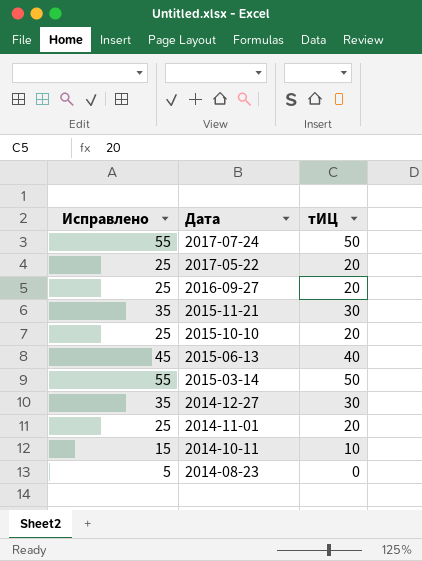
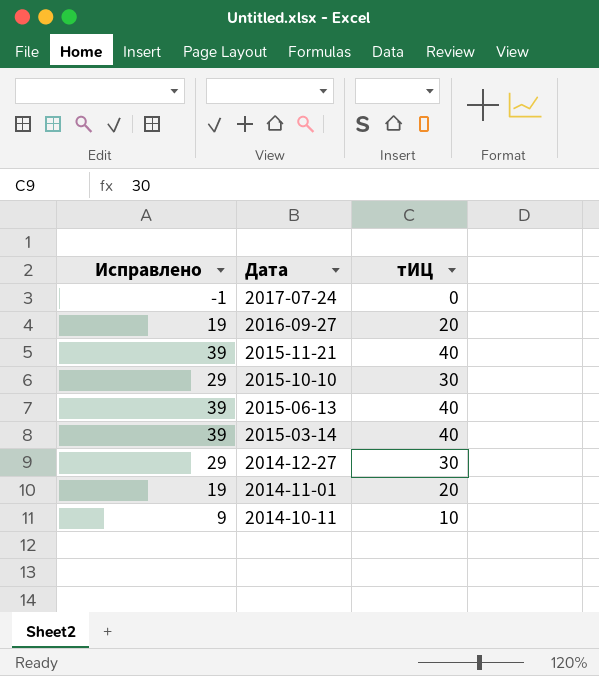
column Исправлено | formula: [тИЦ] + 5 -> [тИЦ] - 1
row 2017-05-22: 25 | 20 -> none
row 2014-08-23: 5 | 0 -> none
2017-07-24 | тИЦ: 50 -> 0
2015-11-21 | тИЦ: 30 -> 40
2015-10-10 | тИЦ: 20 -> 30
2015-03-14 | тИЦ: 50 -> 40

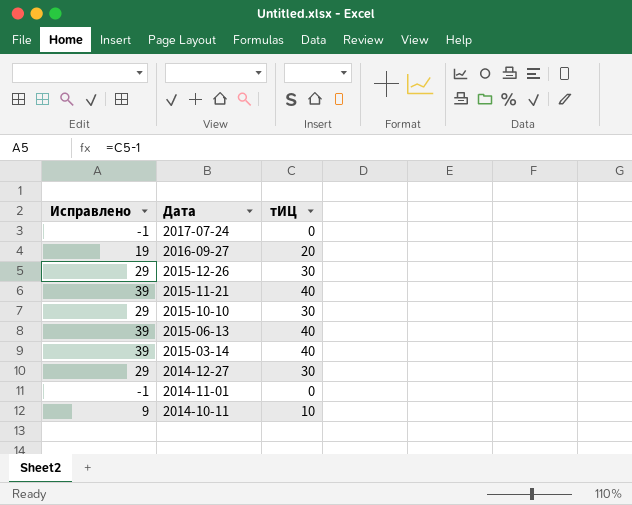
row 2015-12-26: none -> 29 | 30
2014-11-01 | Исправлено: 19 -> -1
2014-11-01 | тИЦ: 20 -> 0

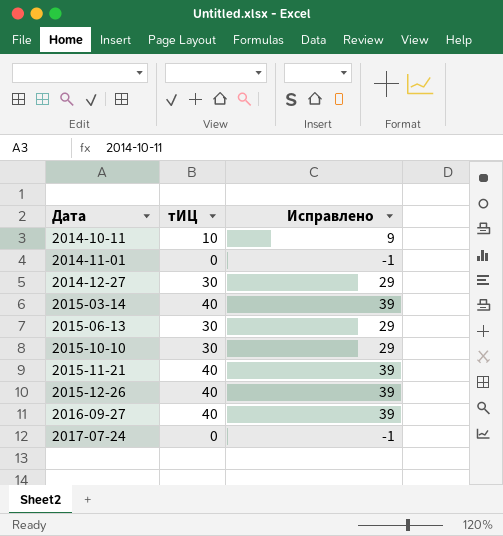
row order: Дата descending -> Дата ascending
column Исправлено | position: 1 -> 3
2015-06-13 | тИЦ: 40 -> 30
2015-06-13 | Исправлено: 39 -> 29
2015-12-26 | тИЦ: 30 -> 40
2015-12-26 | Исправлено: 29 -> 39
2016-09-27 | тИЦ: 20 -> 40
2016-09-27 | Исправлено: 19 -> 39

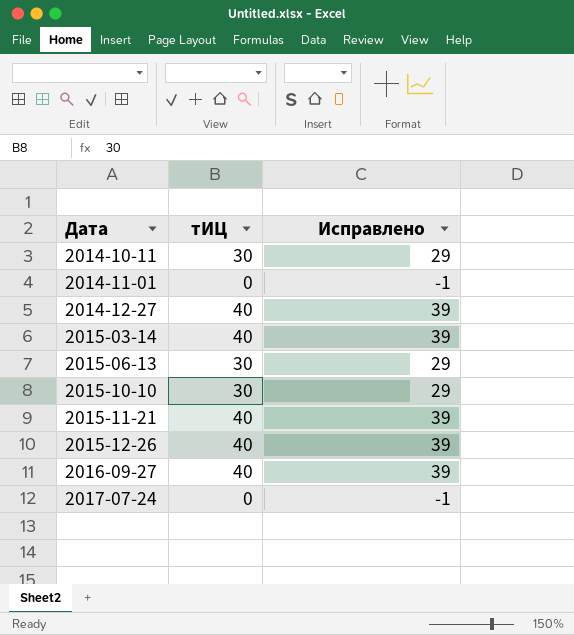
2014-10-11 | тИЦ: 10 -> 30
2014-10-11 | Исправлено: 9 -> 29
2014-12-27 | тИЦ: 30 -> 40
2014-12-27 | Исправлено: 29 -> 39

